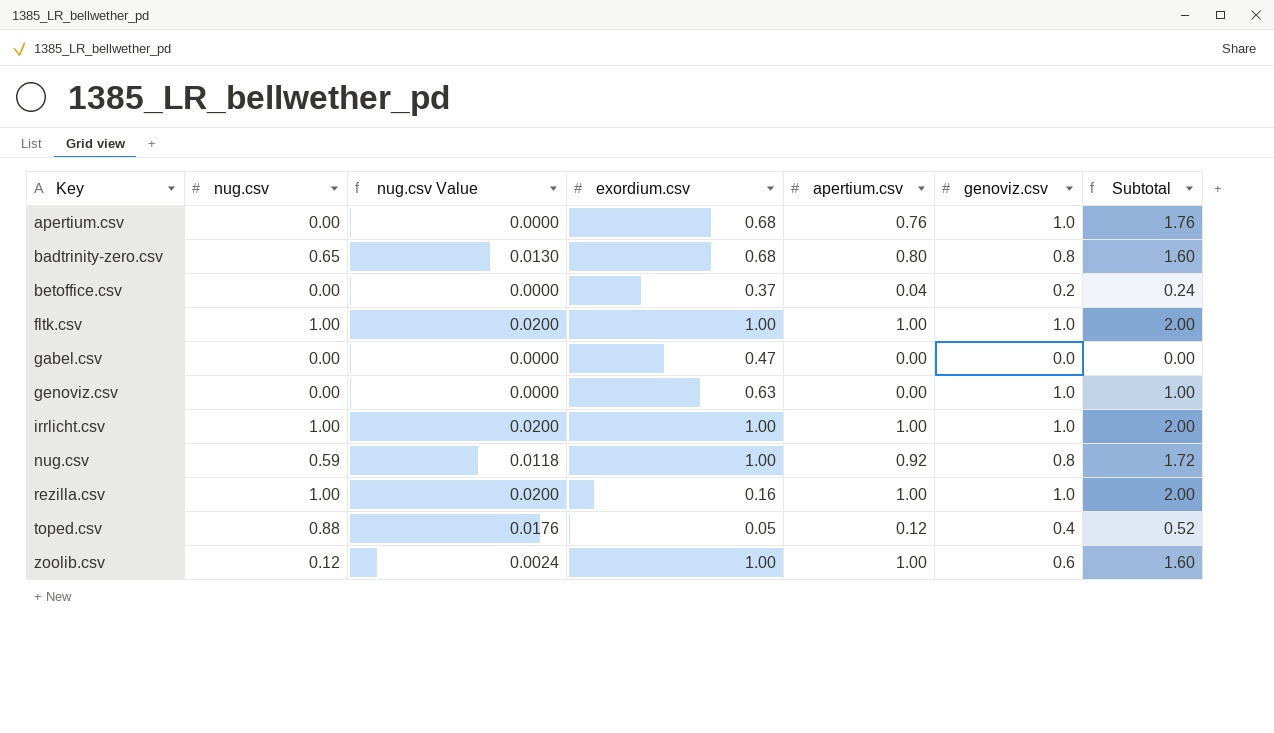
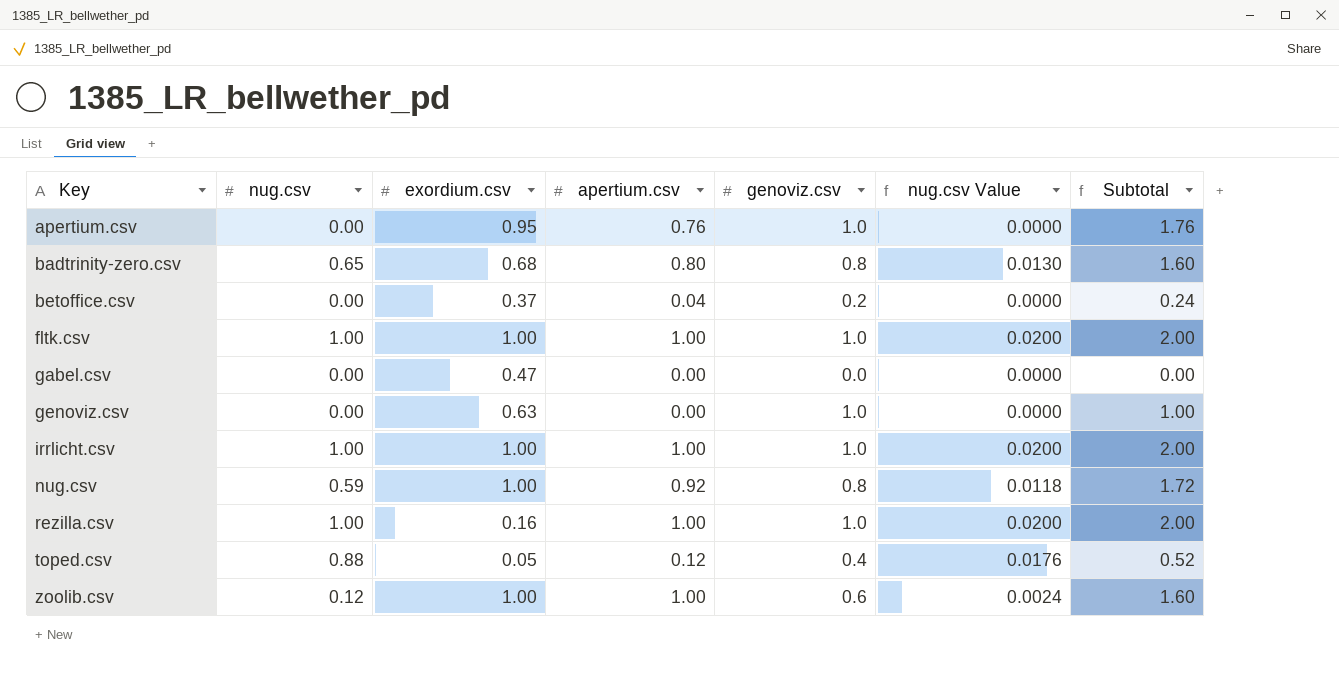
column nug.csv Value | position: 3 -> 6
apertium.csv | exordium.csv: 0.68 -> 0.95

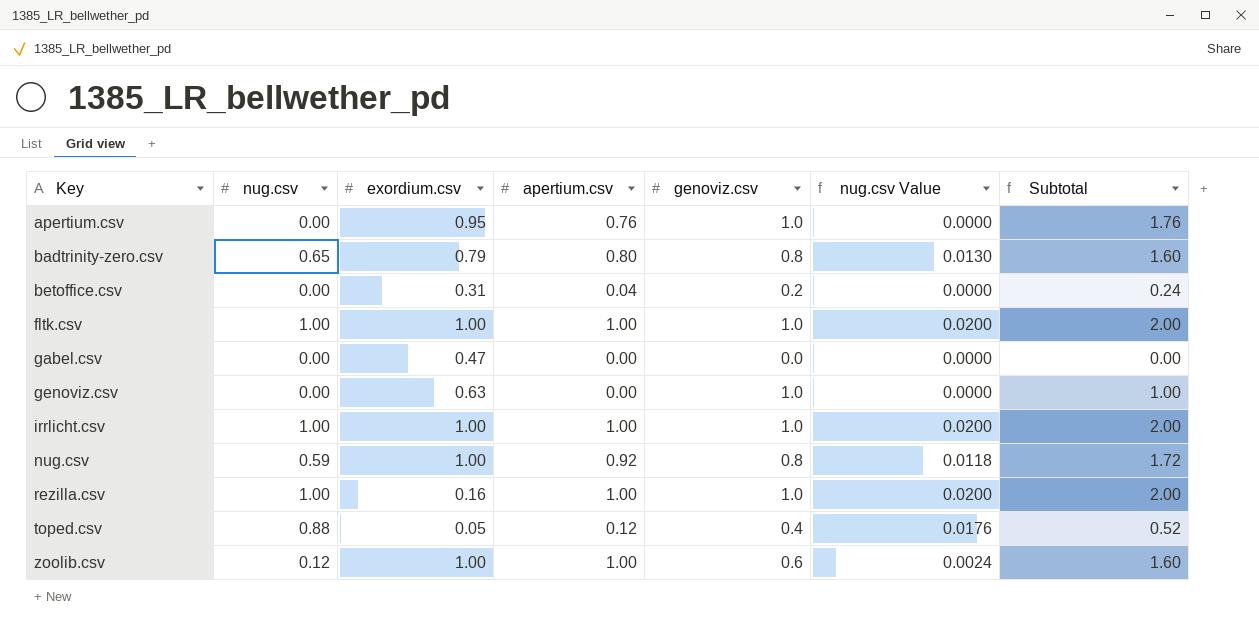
badtrinity-zero.csv | exordium.csv: 0.68 -> 0.79
betoffice.csv | exordium.csv: 0.37 -> 0.31

